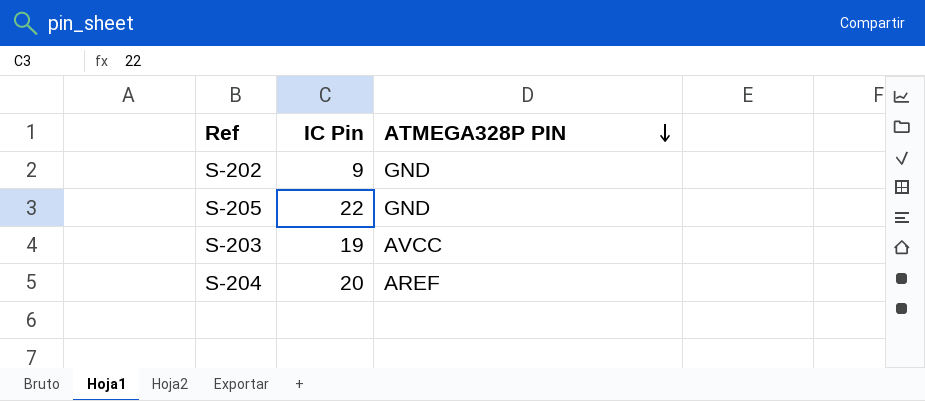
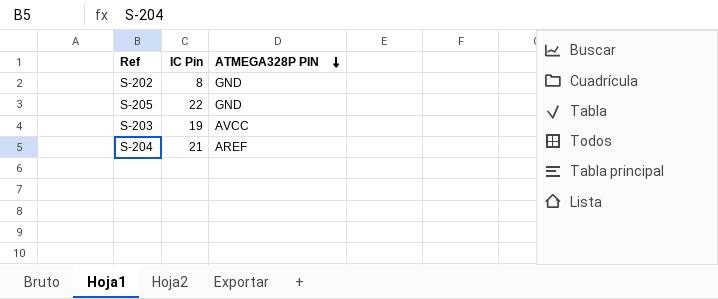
S-202 | IC Pin: 9 -> 8
S-204 | IC Pin: 20 -> 21

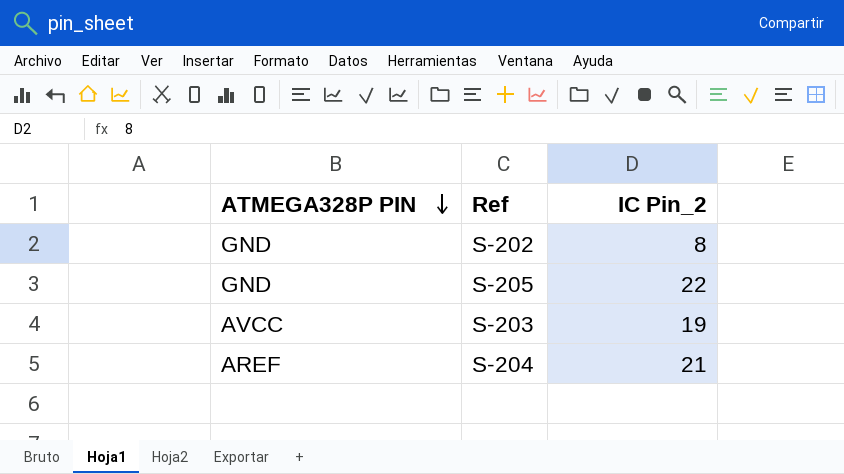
column ATMEGA328P PIN | position: 3 -> 1
column name: IC Pin -> IC Pin_2

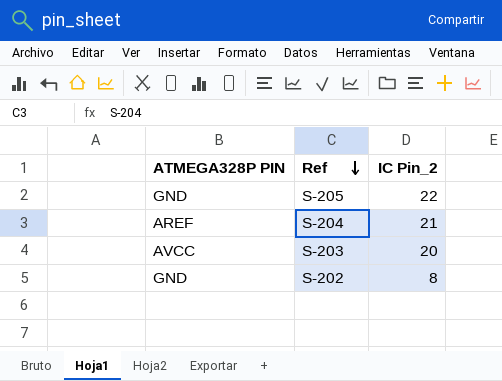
row order: ATMEGA328P PIN descending -> Ref descending
S-203 | IC Pin_2: 19 -> 20

